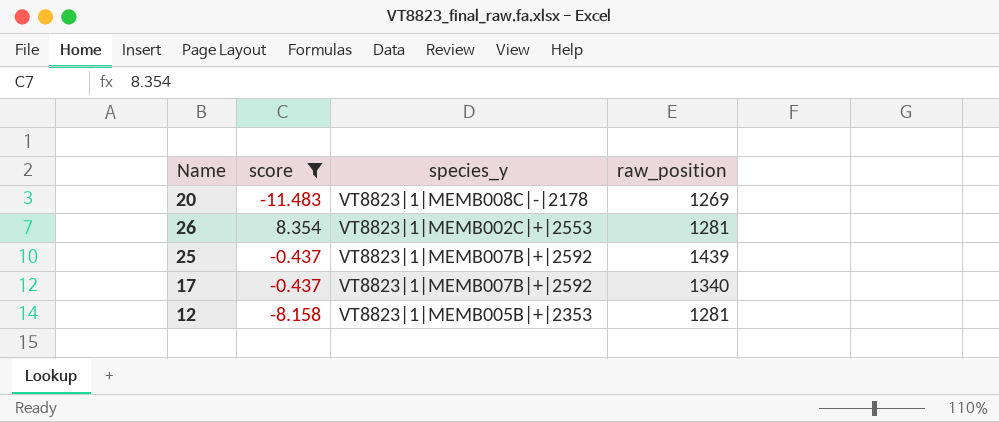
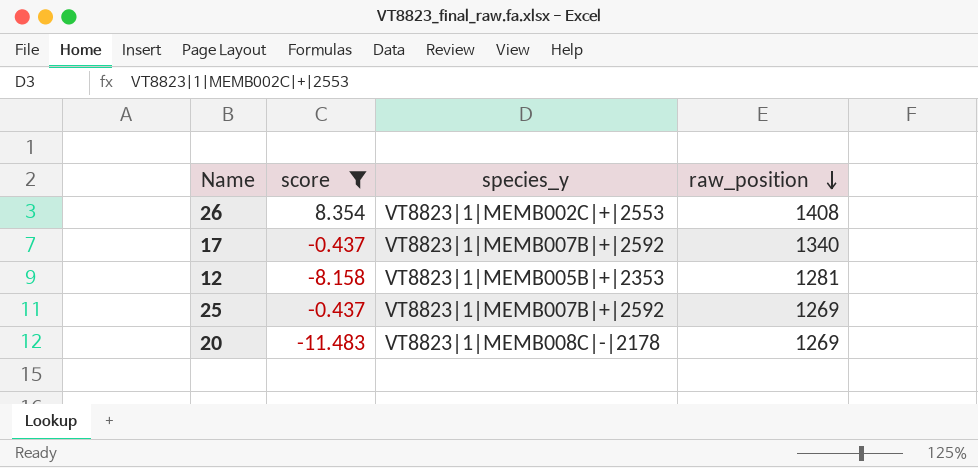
row order: none -> raw_position descending
26 | raw_position: 1281 -> 1408
25 | raw_position: 1439 -> 1269

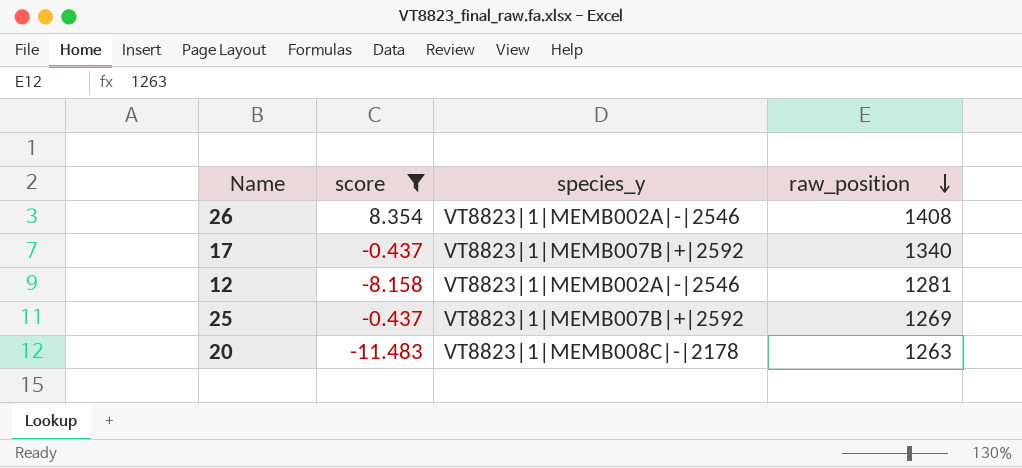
26 | species_y: VT8823|1|MEMB002C|+|2553 -> VT8823|1|MEMB002A|-|2546
12 | species_y: VT8823|1|MEMB005B|+|2353 -> VT8823|1|MEMB002A|-|2546
20 | raw_position: 1269 -> 1263

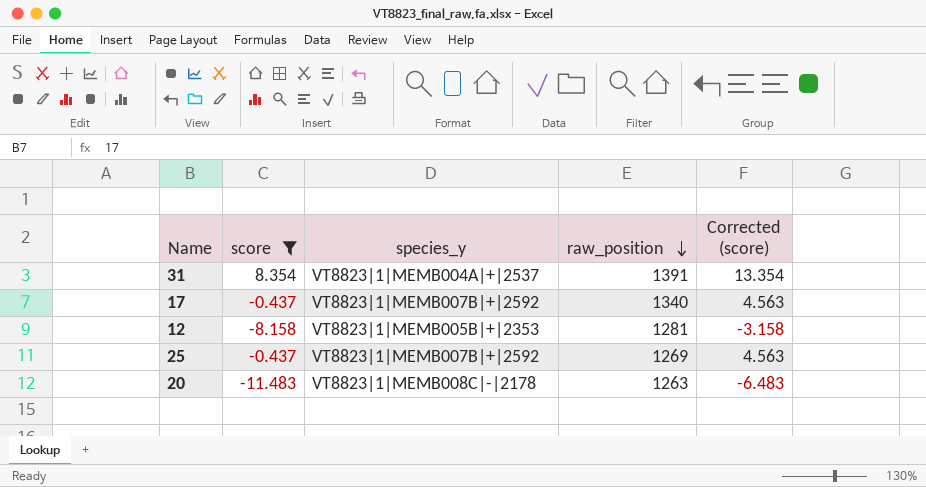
column Corrected (score) | formula: none -> [score] + 5
row 26: 8.354 | VT8823|1|MEMB002A|-|2546 | 1408 -> none
row 31: none -> 8.354 | VT8823|1|MEMB004A|+|2537 | 1391 | 13.354
12 | species_y: VT8823|1|MEMB002A|-|2546 -> VT8823|1|MEMB005B|+|2353

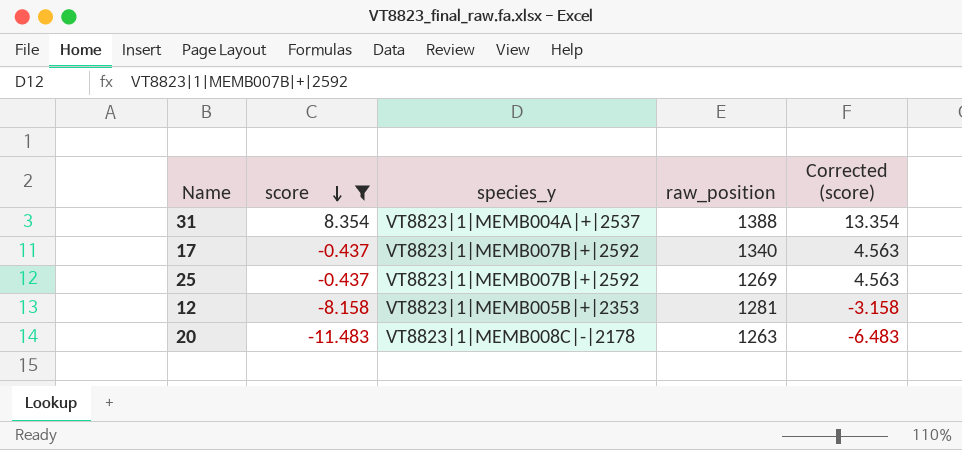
row order: raw_position descending -> score descending
31 | raw_position: 1391 -> 1388

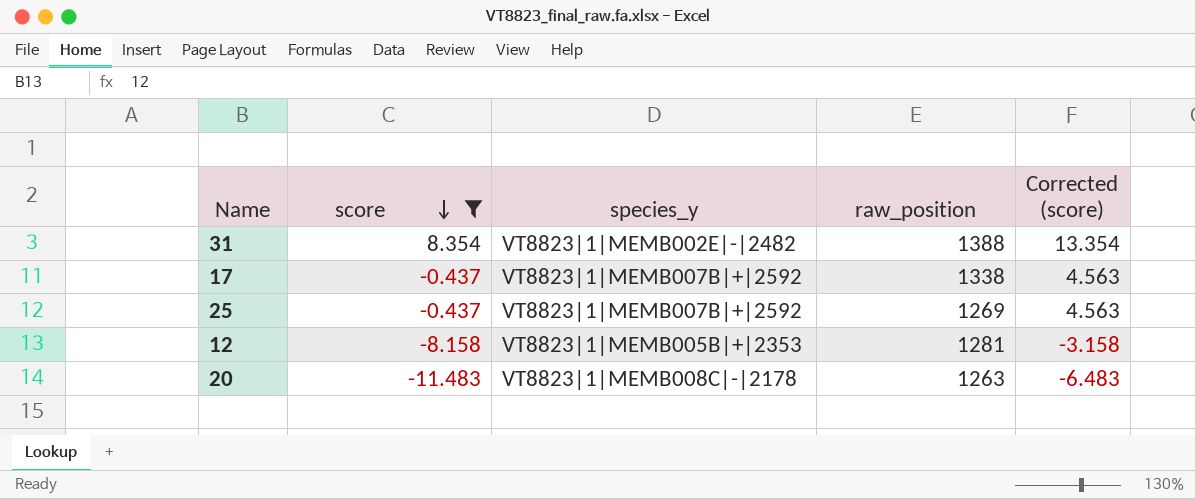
31 | species_y: VT8823|1|MEMB004A|+|2537 -> VT8823|1|MEMB002E|-|2482
17 | raw_position: 1340 -> 1338

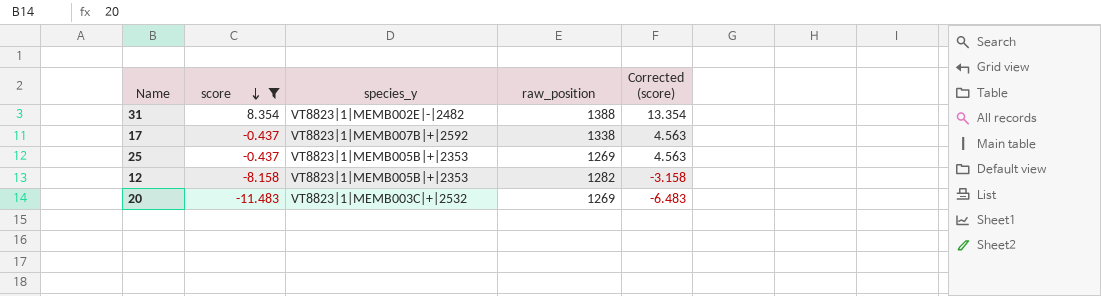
25 | species_y: VT8823|1|MEMB007B|+|2592 -> VT8823|1|MEMB005B|+|2353
12 | raw_position: 1281 -> 1282
20 | species_y: VT8823|1|MEMB008C|-|2178 -> VT8823|1|MEMB003C|+|2532
20 | raw_position: 1263 -> 1269

